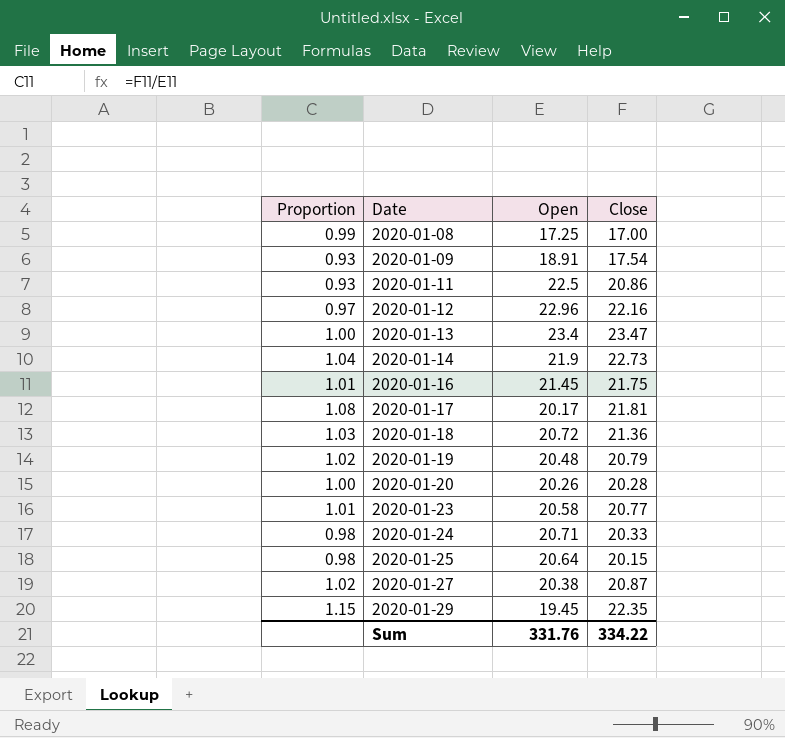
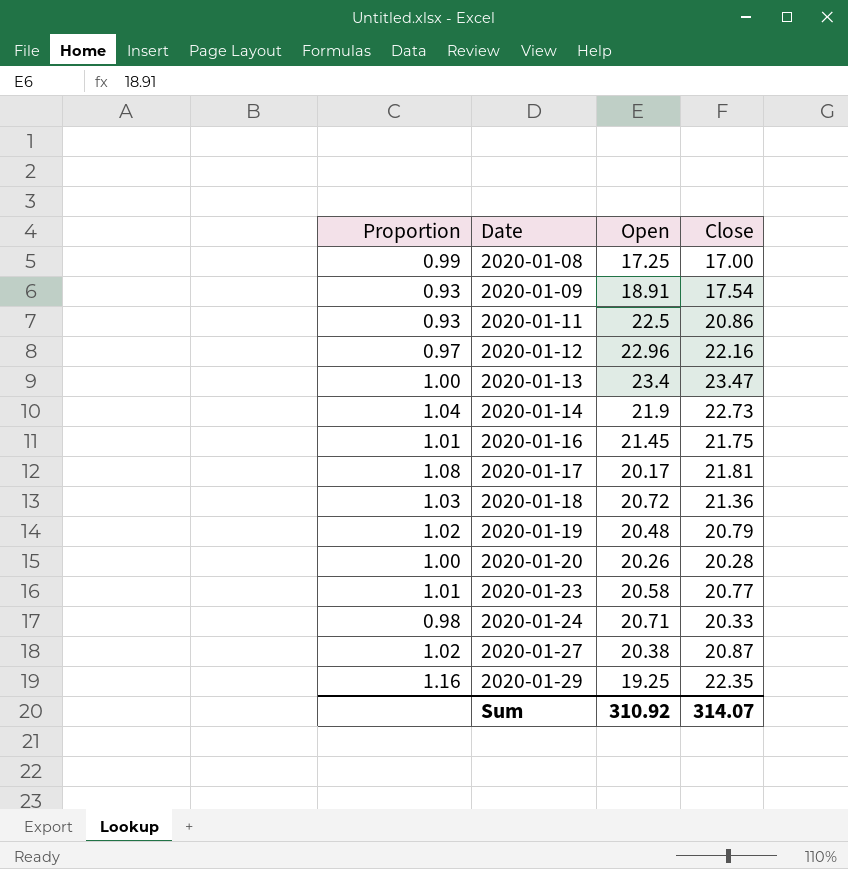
row 2020-01-25: 0.98 | 20.64 | 20.15 -> none
2020-01-29 | Proportion: 1.15 -> 1.16
2020-01-29 | Open: 19.45 -> 19.25
Sum | Open: 331.76 -> 310.92
Sum | Close: 334.22 -> 314.07

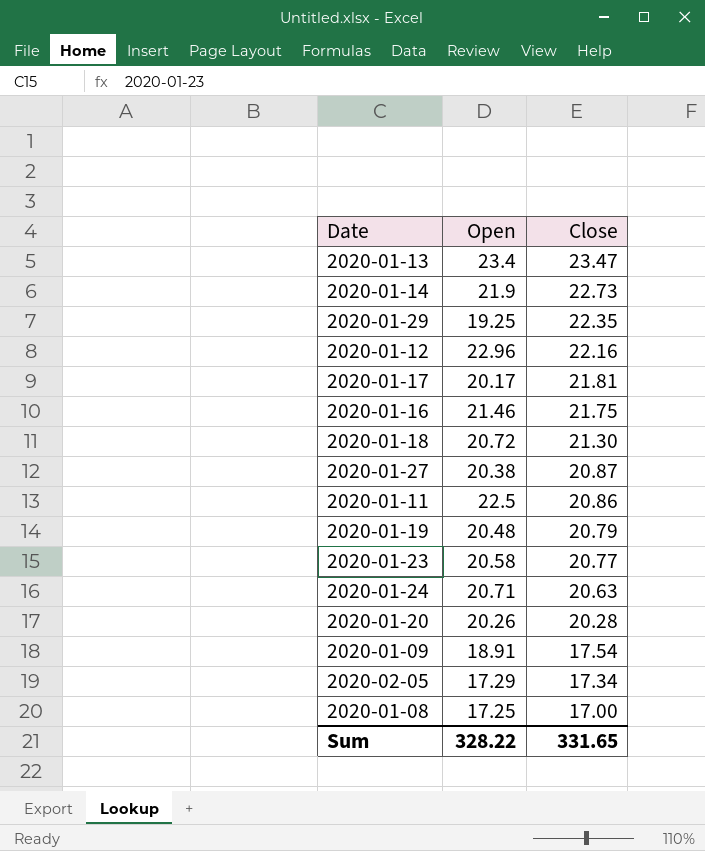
row order: Date ascending -> Close descending
column Proportion | formula: [Close] / [Open] -> none
2020-01-16 | Open: 21.45 -> 21.46
2020-01-18 | Close: 21.36 -> 21.30
2020-01-24 | Close: 20.33 -> 20.63
row 2020-02-05: none -> 17.29 | 17.34
Sum | Open: 310.92 -> 328.22
Sum | Close: 314.07 -> 331.65

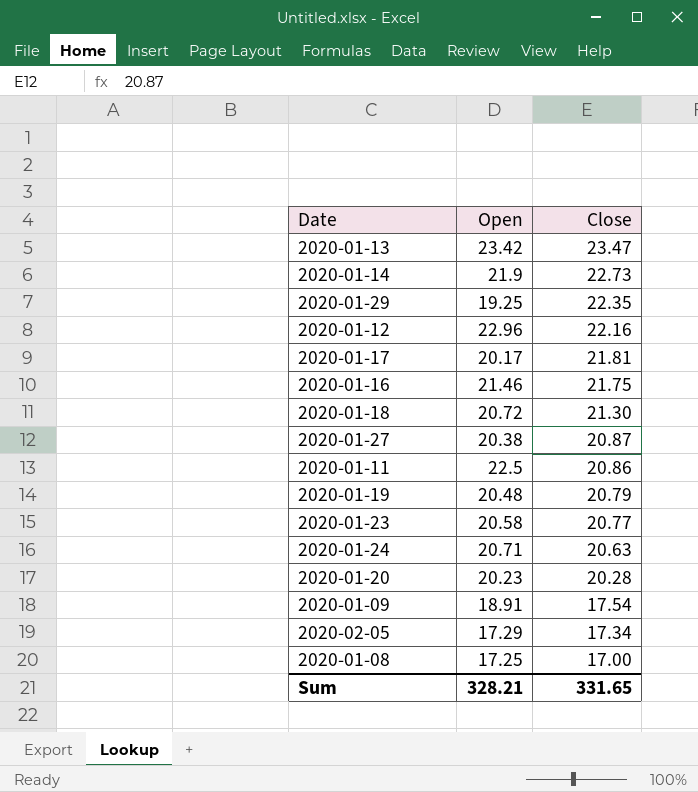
2020-01-13 | Open: 23.4 -> 23.42
2020-01-20 | Open: 20.26 -> 20.23
Sum | Open: 328.22 -> 328.21

